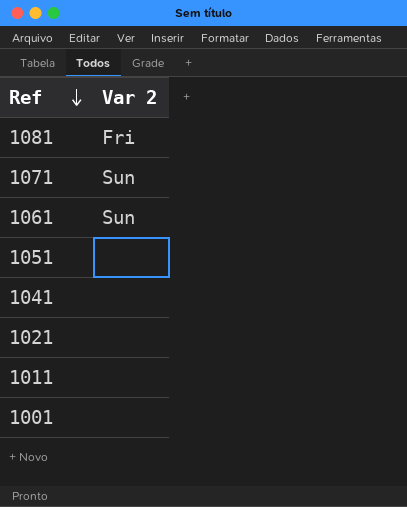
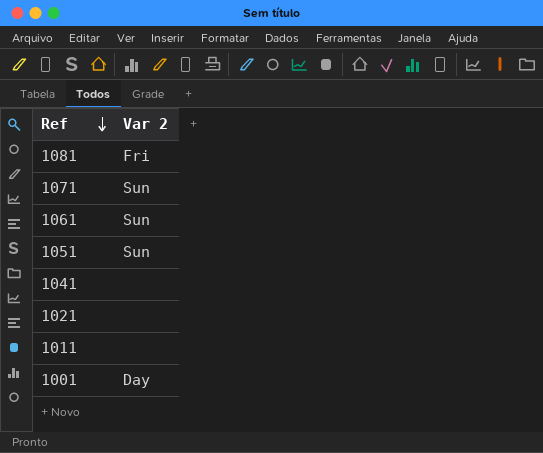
1051 | Var 2: none -> Sun
1001 | Var 2: none -> Day

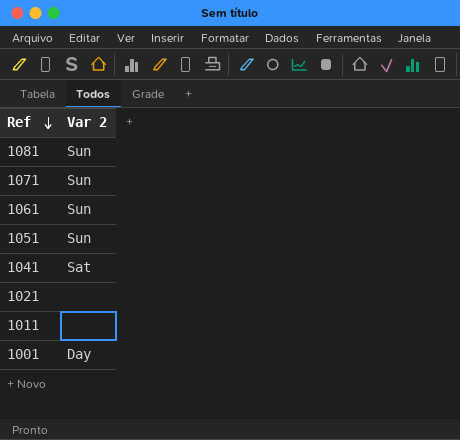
1081 | Var 2: Fri -> Sun
1041 | Var 2: none -> Sat

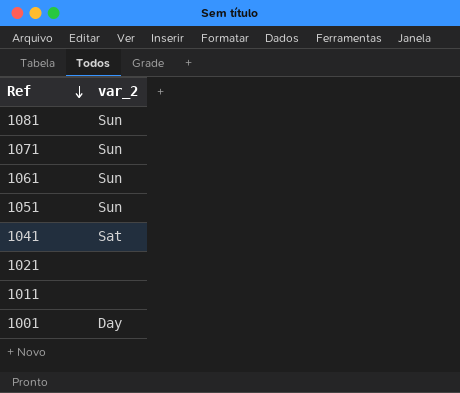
column name: Var 2 -> var_2

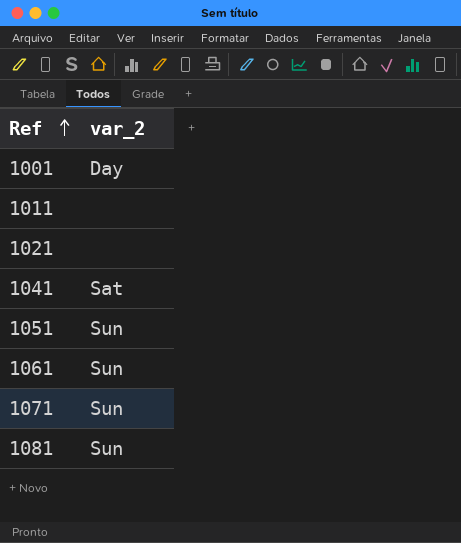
row order: Ref descending -> Ref ascending

